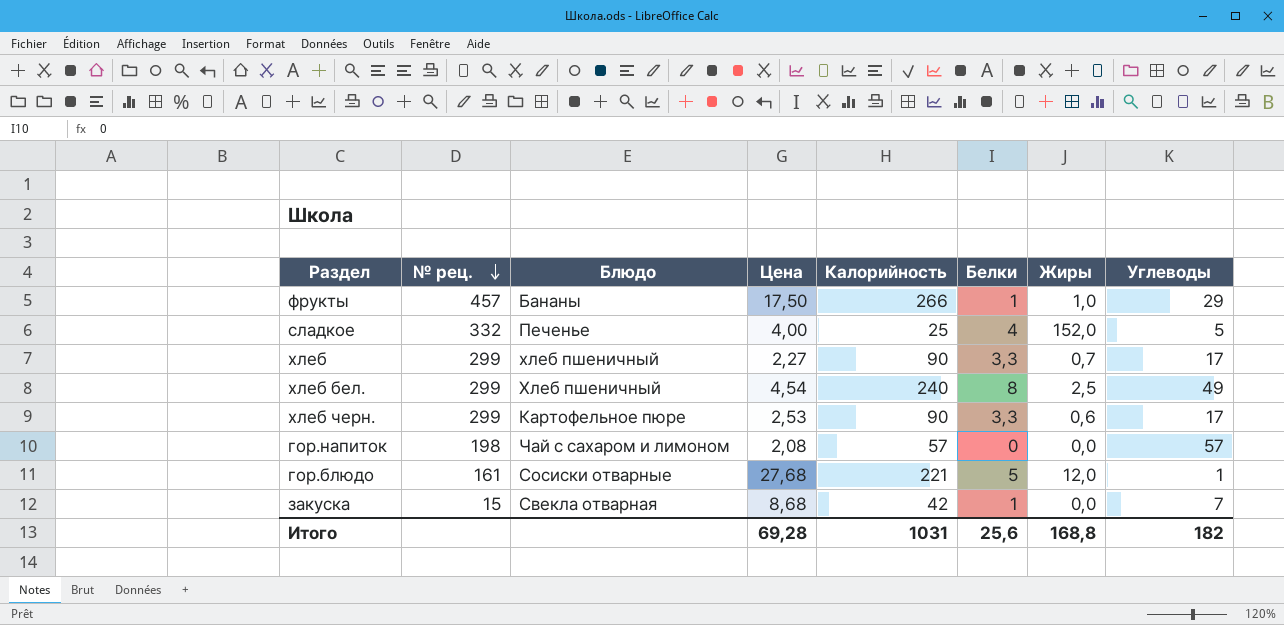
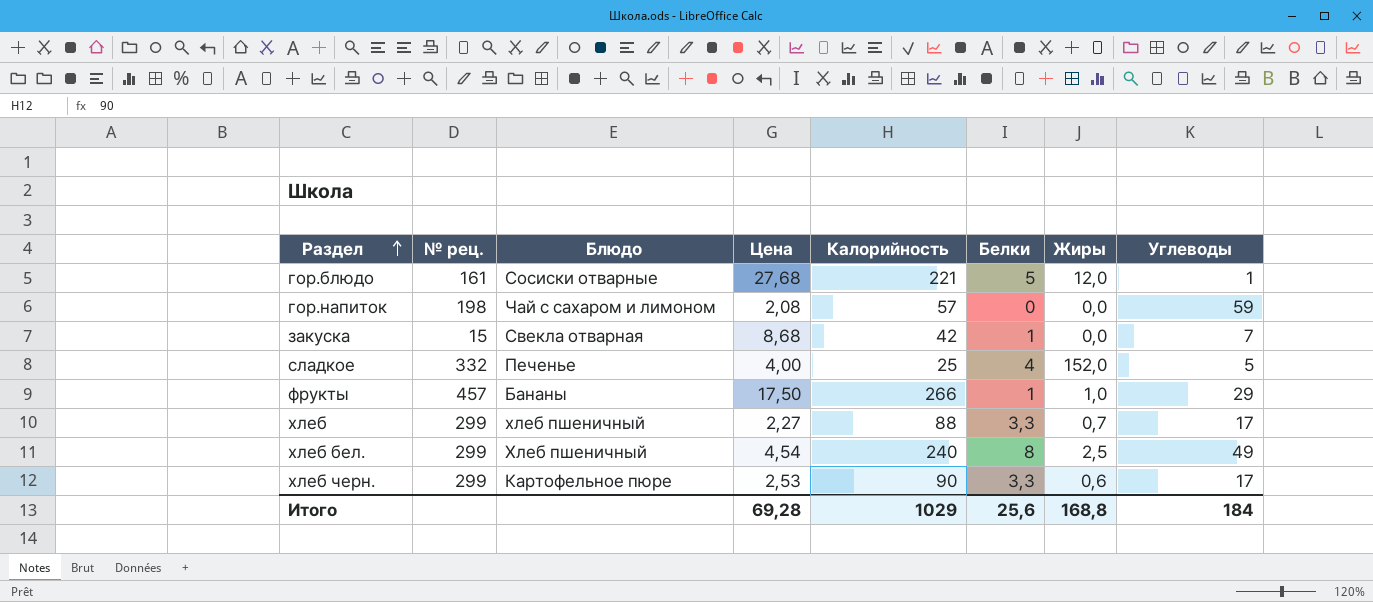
row order: № рец. descending -> Раздел ascending
гор.напиток | Углеводы: 57 -> 59
хлеб | Калорийность: 90 -> 88
Итого | Калорийность: 1031 -> 1029
Итого | Углеводы: 182 -> 184

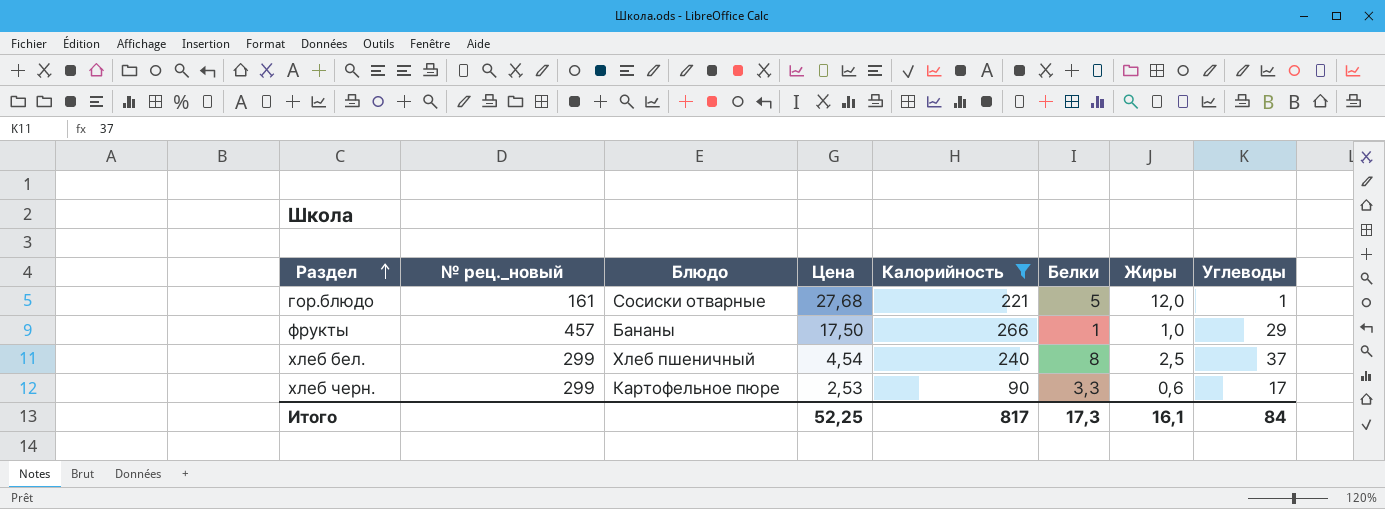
filter: none -> Калорийность >= 90
column name: № рец. -> № рец._новый
хлеб бел. | Углеводы: 49 -> 37
Итого | Цена: 69,28 -> 52,25
Итого | Калорийность: 1029 -> 817
Итого | Белки: 25,6 -> 17,3
Итого | Жиры: 168,8 -> 16,1
Итого | Углеводы: 184 -> 84

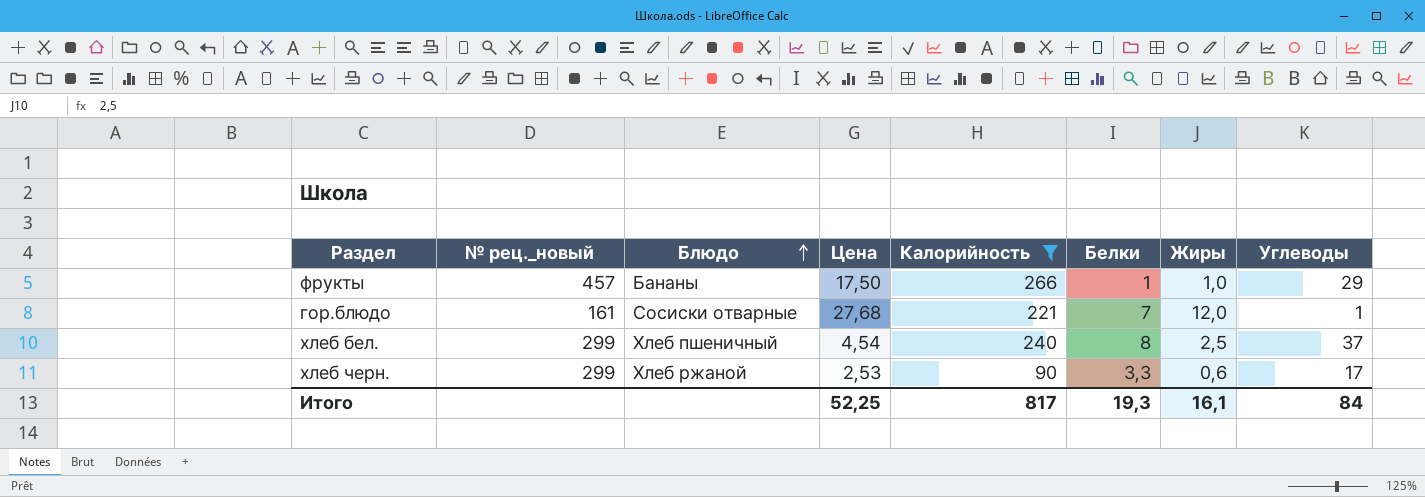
row order: Раздел ascending -> Блюдо ascending
гор.блюдо | Белки: 5 -> 7
хлеб черн. | Блюдо: Картофельное пюре -> Хлеб ржаной
Итого | Белки: 17,3 -> 19,3

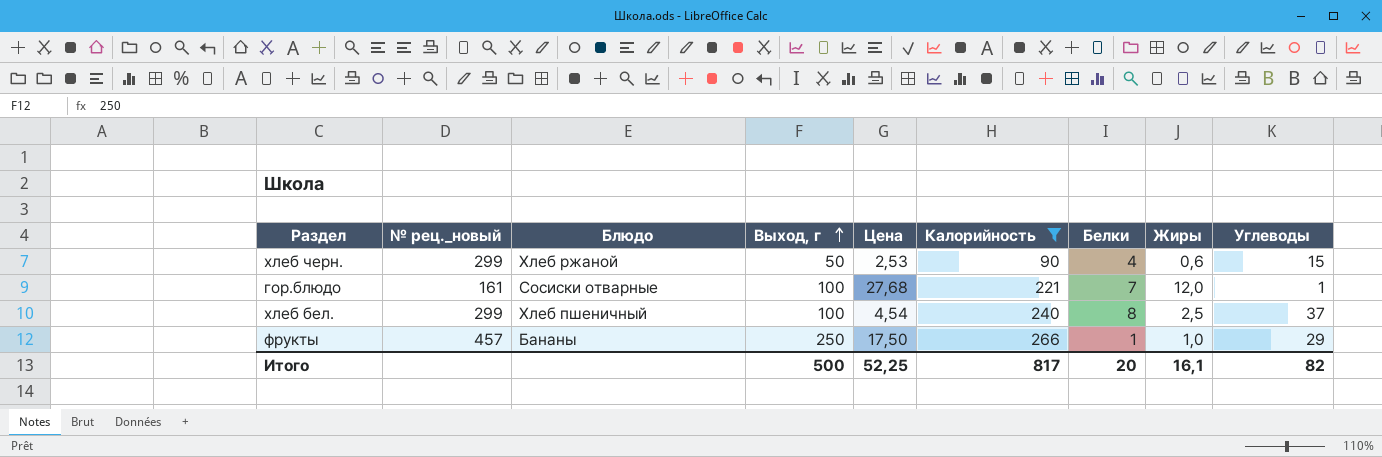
row order: Блюдо ascending -> Выход, г ascending
column Выход, г | position: none -> 4
хлеб черн. | Белки: 3,3 -> 4
хлеб черн. | Углеводы: 17 -> 15
Итого | Белки: 19,3 -> 20
Итого | Углеводы: 84 -> 82

